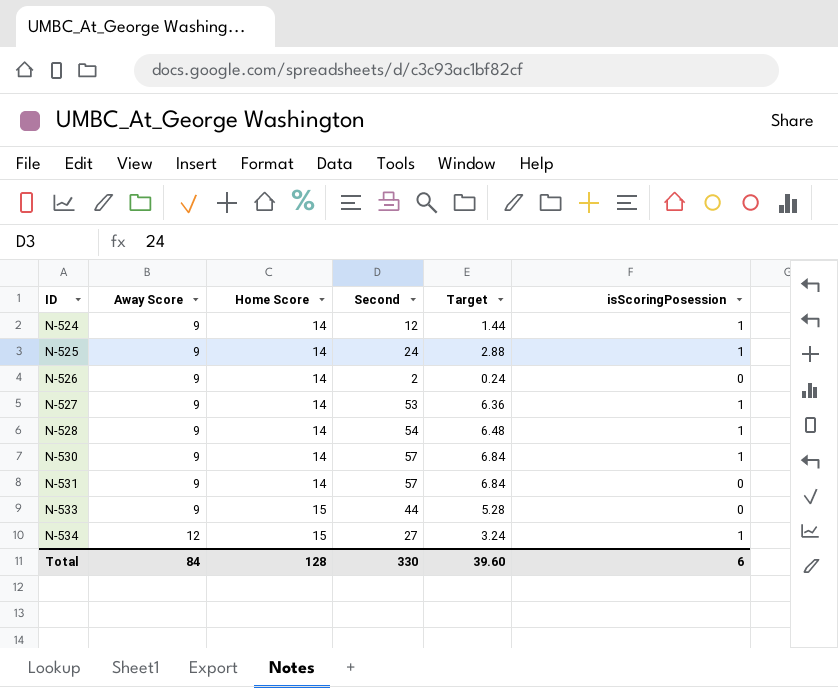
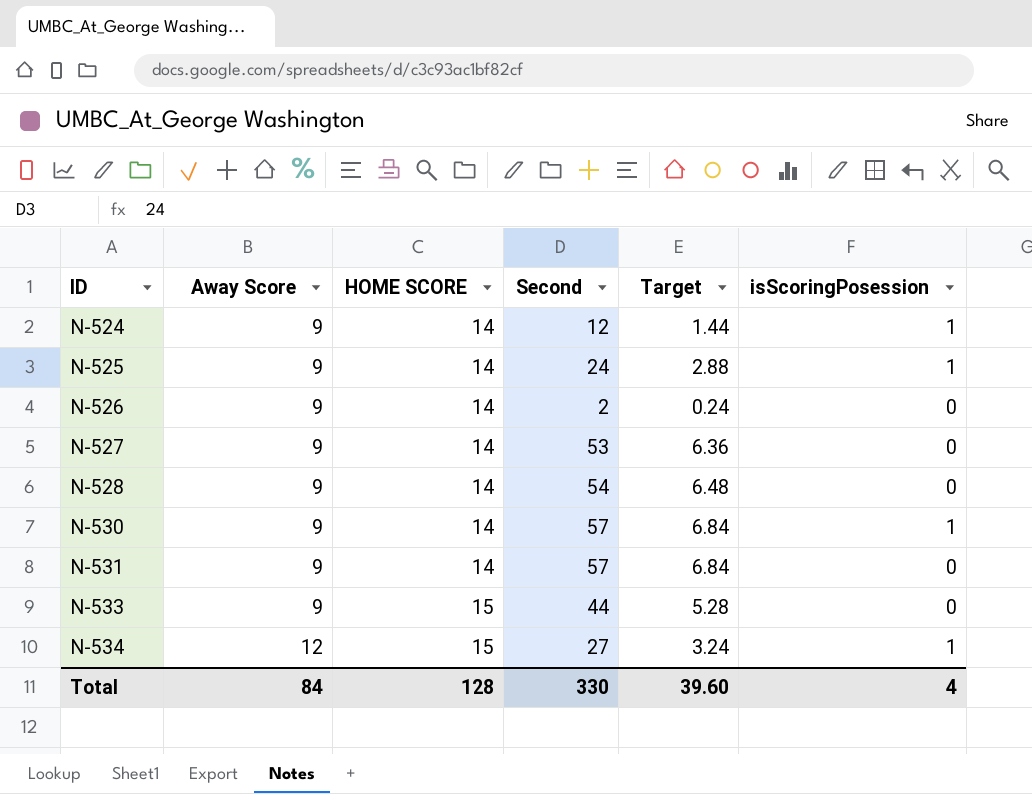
column name: Home Score -> HOME SCORE
N-527 | isScoringPosession: 1 -> 0
N-528 | isScoringPosession: 1 -> 0
Total | isScoringPosession: 6 -> 4

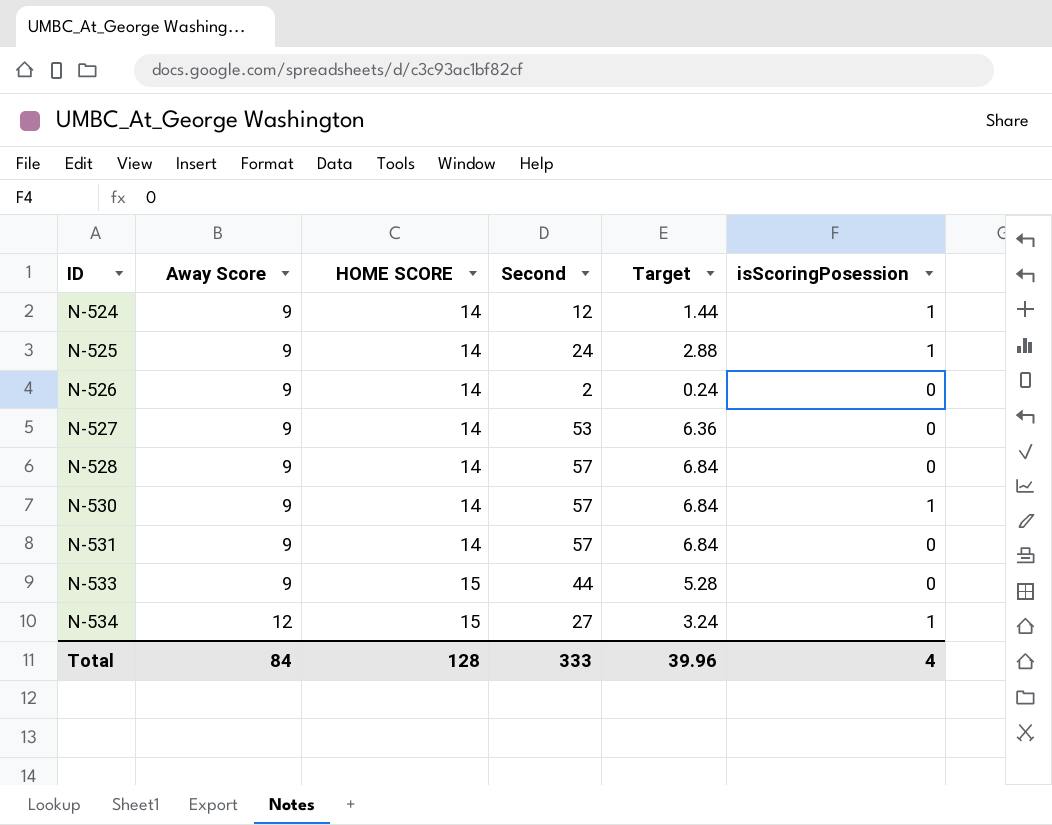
N-528 | Second: 54 -> 57
N-528 | Target: 6.48 -> 6.84
Total | Second: 330 -> 333
Total | Target: 39.60 -> 39.96

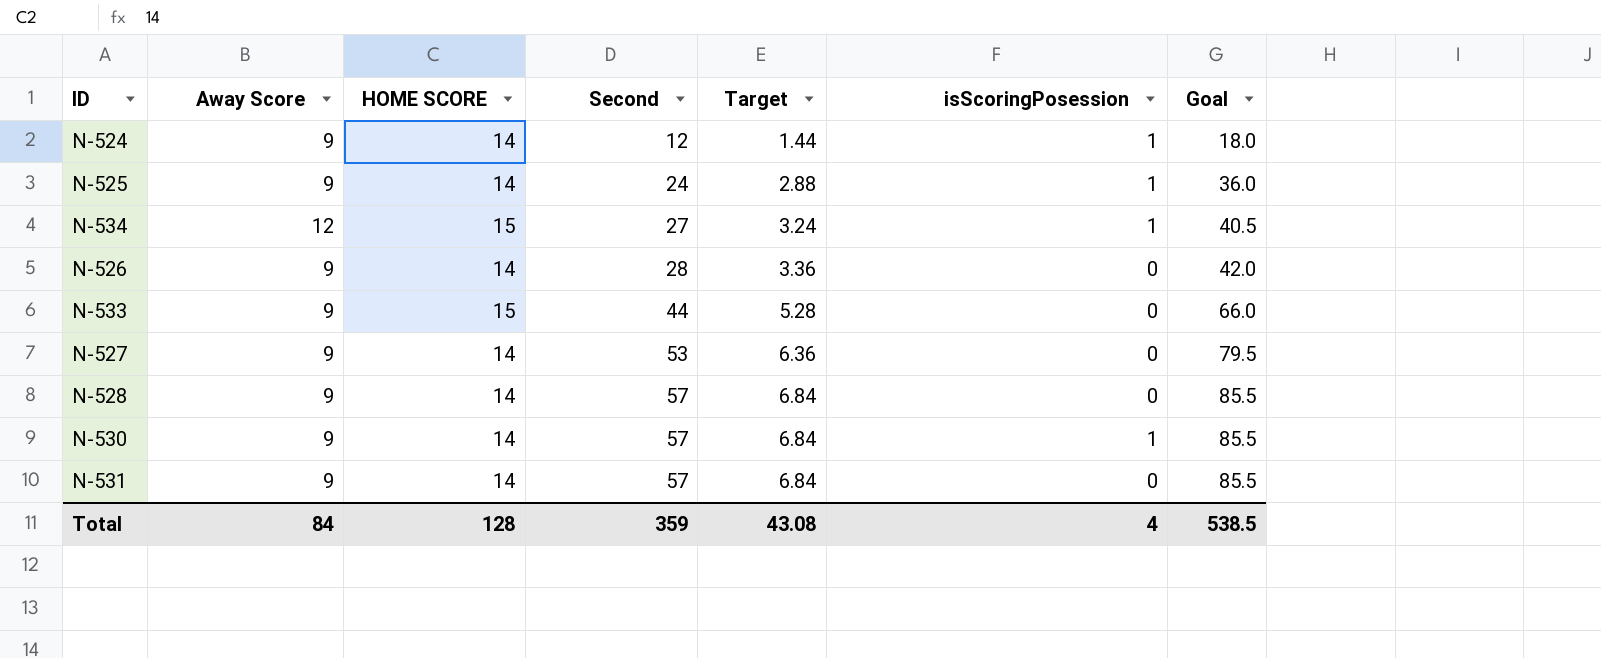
row order: ID ascending -> Second ascending
column Goal | formula: none -> [Second] * 1.5
N-526 | Second: 2 -> 28
N-526 | Target: 0.24 -> 3.36
Total | Second: 333 -> 359
Total | Target: 39.96 -> 43.08

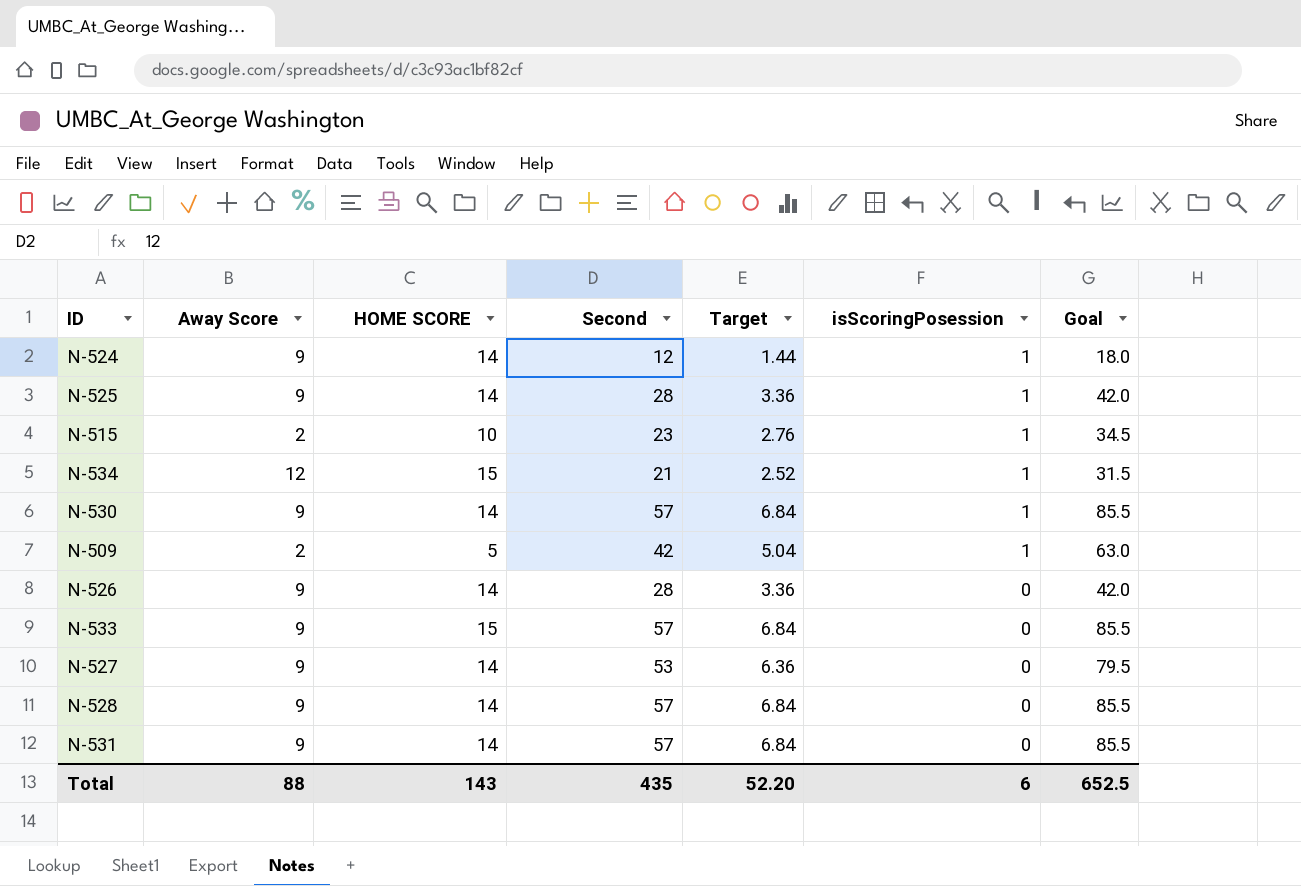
row order: Second ascending -> isScoringPosession descending
N-525 | Second: 24 -> 28
N-525 | Target: 2.88 -> 3.36
N-525 | Goal: 36.0 -> 42.0
row N-515: none -> 2 | 10 | 23 | 2.76 | 1 | 34.5
N-534 | Second: 27 -> 21
N-534 | Target: 3.24 -> 2.52
N-534 | Goal: 40.5 -> 31.5
row N-509: none -> 2 | 5 | 42 | 5.04 | 1 | 63.0
N-533 | Second: 44 -> 57
N-533 | Target: 5.28 -> 6.84
N-533 | Goal: 66.0 -> 85.5
Total | Away Score: 84 -> 88
Total | HOME SCORE: 128 -> 143
Total | Second: 359 -> 435
Total | Target: 43.08 -> 52.20
Total | isScoringPosession: 4 -> 6
Total | Goal: 538.5 -> 652.5

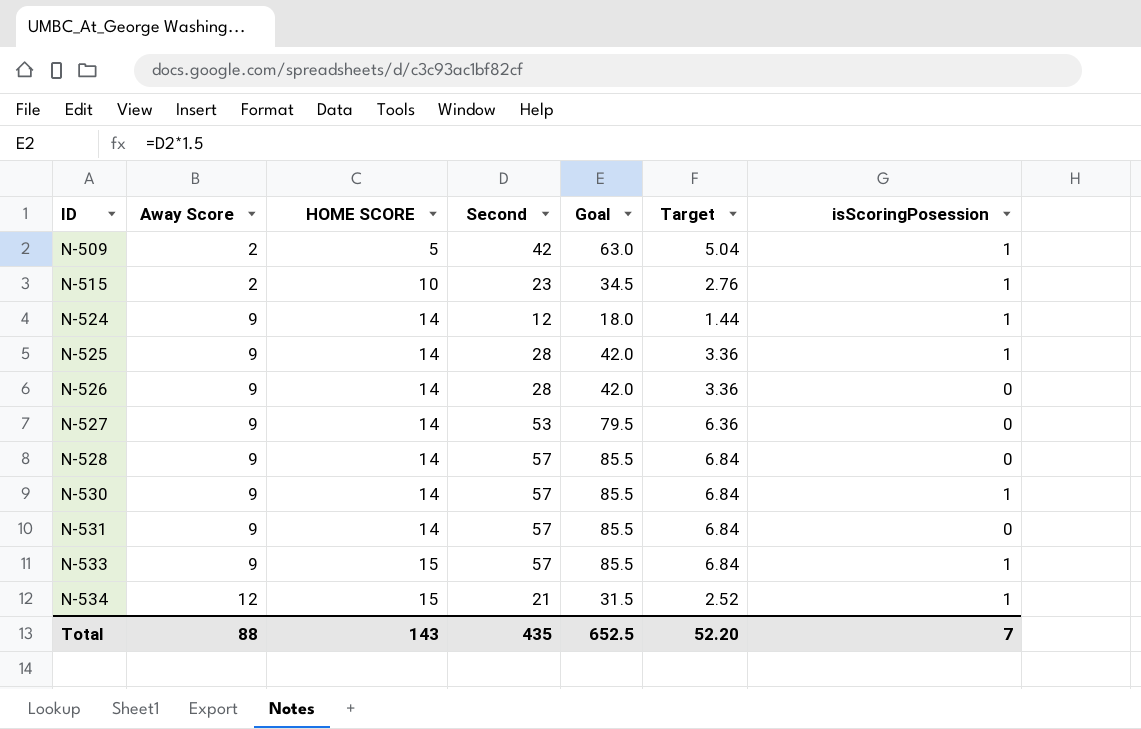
row order: isScoringPosession descending -> ID ascending
column Goal | position: 7 -> 5
N-533 | isScoringPosession: 0 -> 1
Total | isScoringPosession: 6 -> 7

